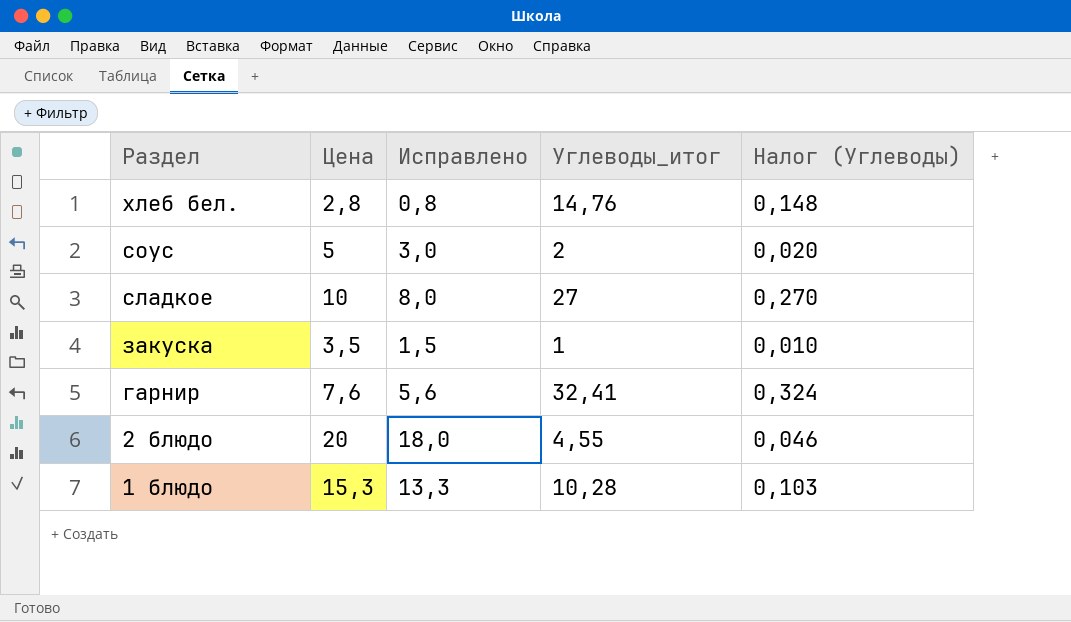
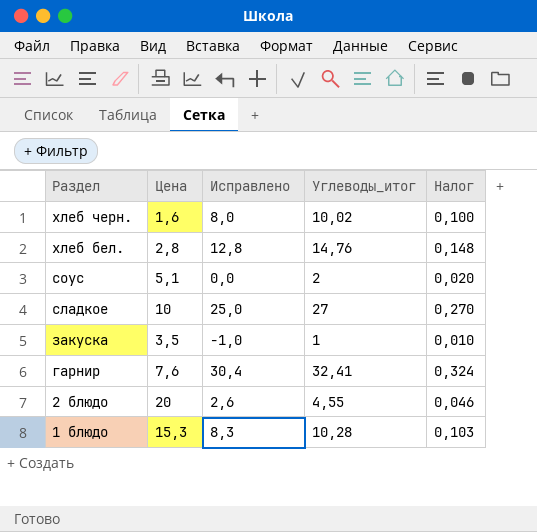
column Исправлено | formula: [Цена] - 2 -> [Углеводы_итог] - 2
column name: Налог (Углеводы) -> Налог
row хлеб черн.: none -> 1,6 | 8,0 | 10,02 | 0,100
соус | Цена: 5 -> 5,1

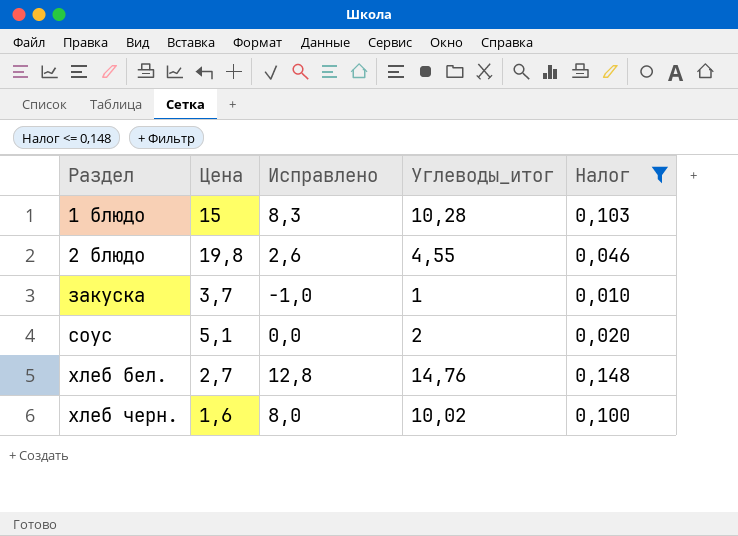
filter: none -> Налог <= 0,148
row order: Раздел descending -> Раздел ascending
1 блюдо | Цена: 15,3 -> 15
2 блюдо | Цена: 20 -> 19,8
закуска | Цена: 3,5 -> 3,7
хлеб бел. | Цена: 2,8 -> 2,7

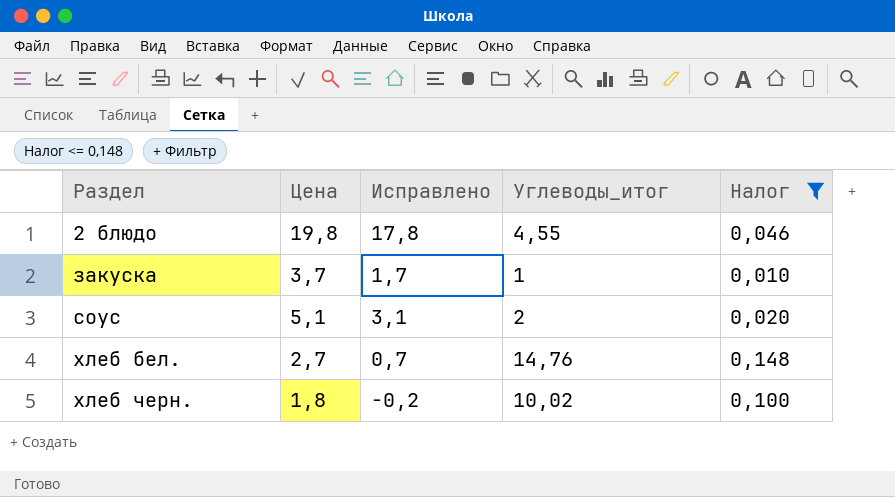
column Исправлено | formula: [Углеводы_итог] - 2 -> [Цена] - 2
row 1 блюдо: 15 | 8,3 | 10,28 | 0,103 -> none
хлеб черн. | Цена: 1,6 -> 1,8

